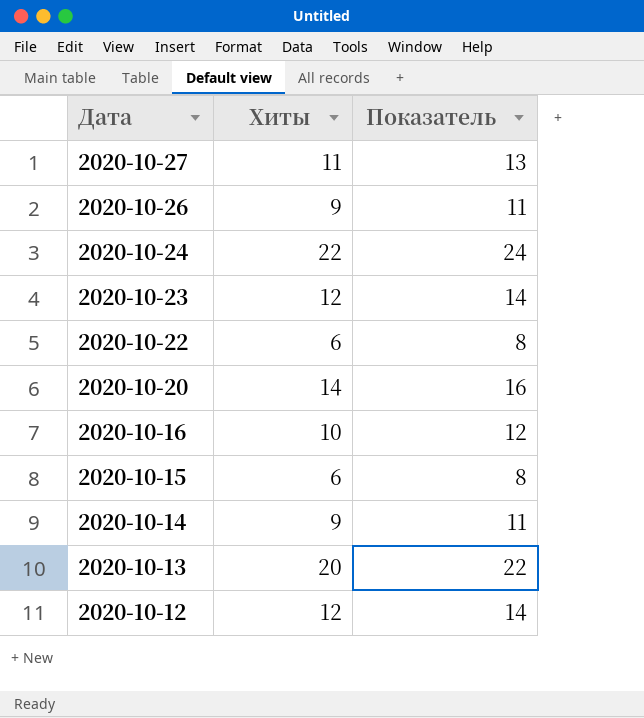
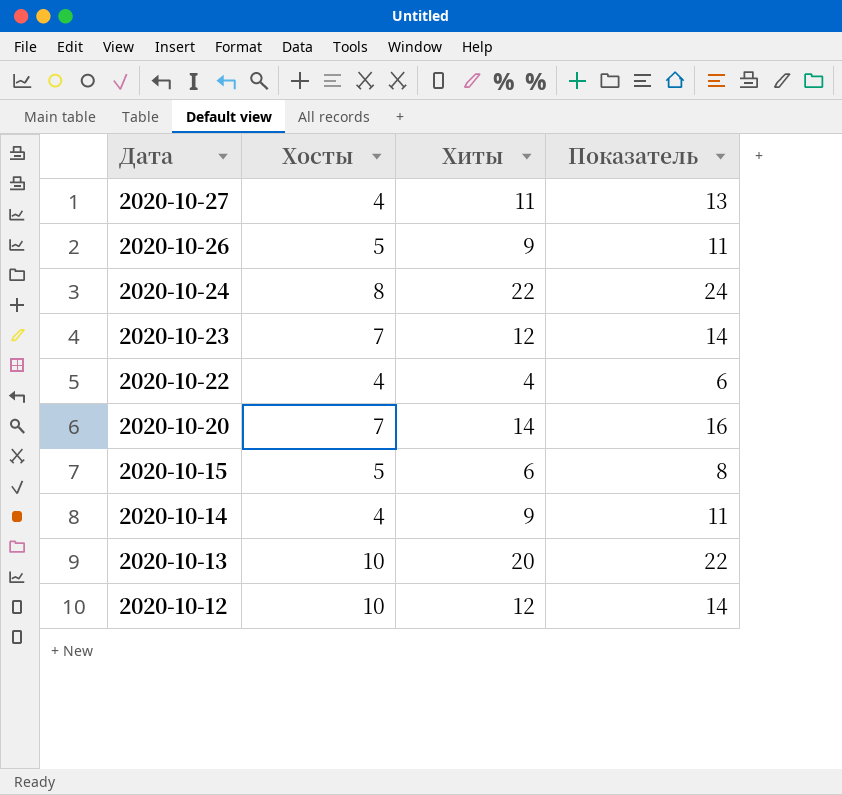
column Хосты | position: none -> 2
row 2020-10-16: 10 | 12 -> none
2020-10-22 | Хиты: 6 -> 4
2020-10-22 | Показатель: 8 -> 6

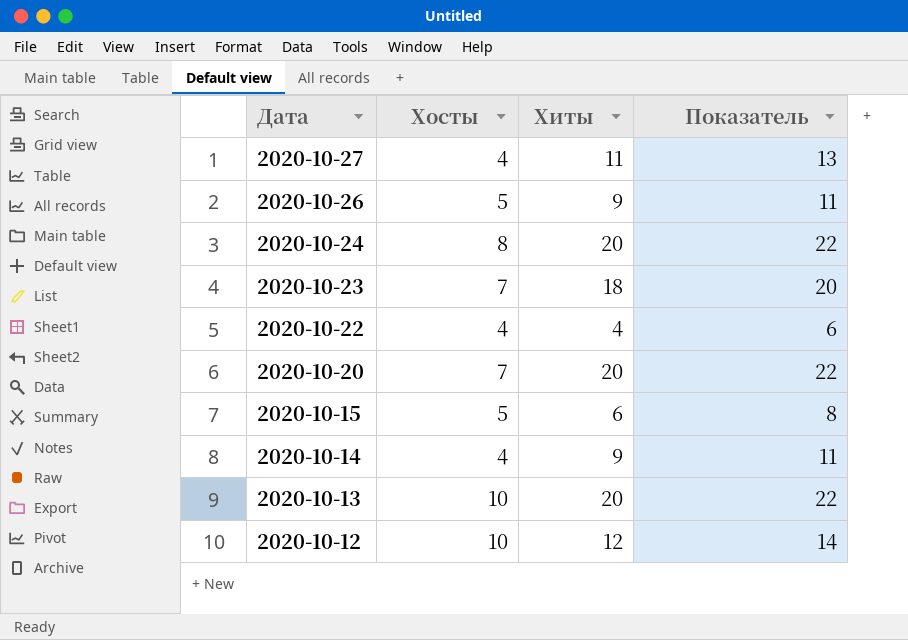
2020-10-24 | Хиты: 22 -> 20
2020-10-24 | Показатель: 24 -> 22
2020-10-23 | Хиты: 12 -> 18
2020-10-23 | Показатель: 14 -> 20
2020-10-20 | Хиты: 14 -> 20
2020-10-20 | Показатель: 16 -> 22

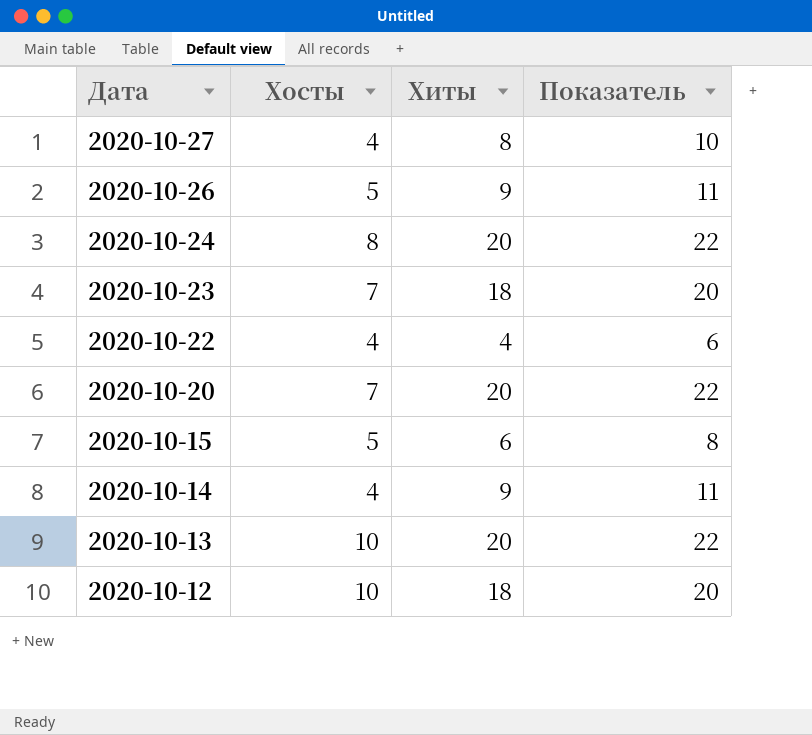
2020-10-27 | Хиты: 11 -> 8
2020-10-27 | Показатель: 13 -> 10
2020-10-12 | Хиты: 12 -> 18
2020-10-12 | Показатель: 14 -> 20

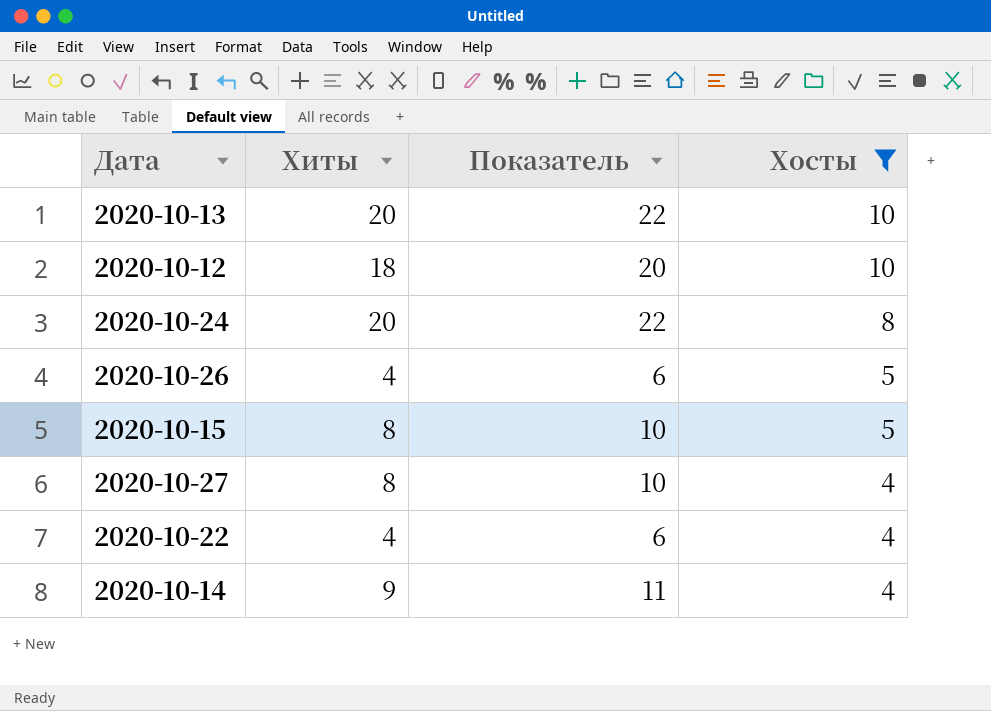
filter: none -> Хосты != 7
row order: Дата descending -> Хосты descending
column Хосты | position: 2 -> 4
2020-10-26 | Хиты: 9 -> 4
2020-10-26 | Показатель: 11 -> 6
2020-10-15 | Хиты: 6 -> 8
2020-10-15 | Показатель: 8 -> 10

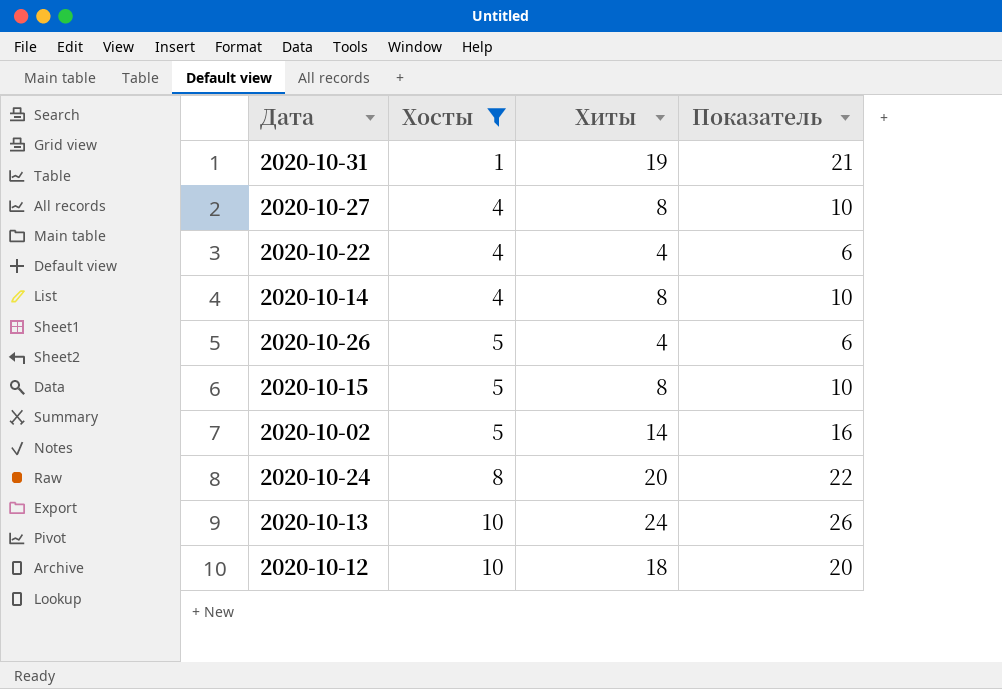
row order: Хосты descending -> Хосты ascending
column Хосты | position: 4 -> 2
row 2020-10-31: none -> 1 | 19 | 21
2020-10-14 | Хиты: 9 -> 8
2020-10-14 | Показатель: 11 -> 10
row 2020-10-02: none -> 5 | 14 | 16
2020-10-13 | Хиты: 20 -> 24
2020-10-13 | Показатель: 22 -> 26

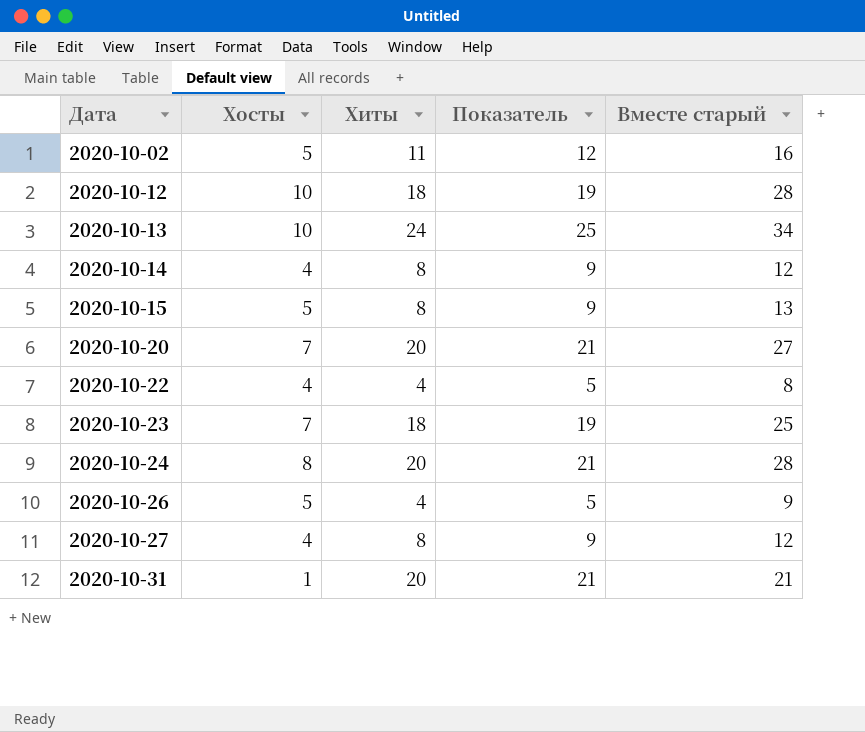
filter: Хосты != 7 -> none
row order: Хосты ascending -> Дата ascending
column Показатель | formula: [Хиты] + 2 -> [Хиты] + 1
column Вместе старый | formula: none -> [Хосты] + [Хиты]
2020-10-02 | Хиты: 14 -> 11
2020-10-31 | Хиты: 19 -> 20

